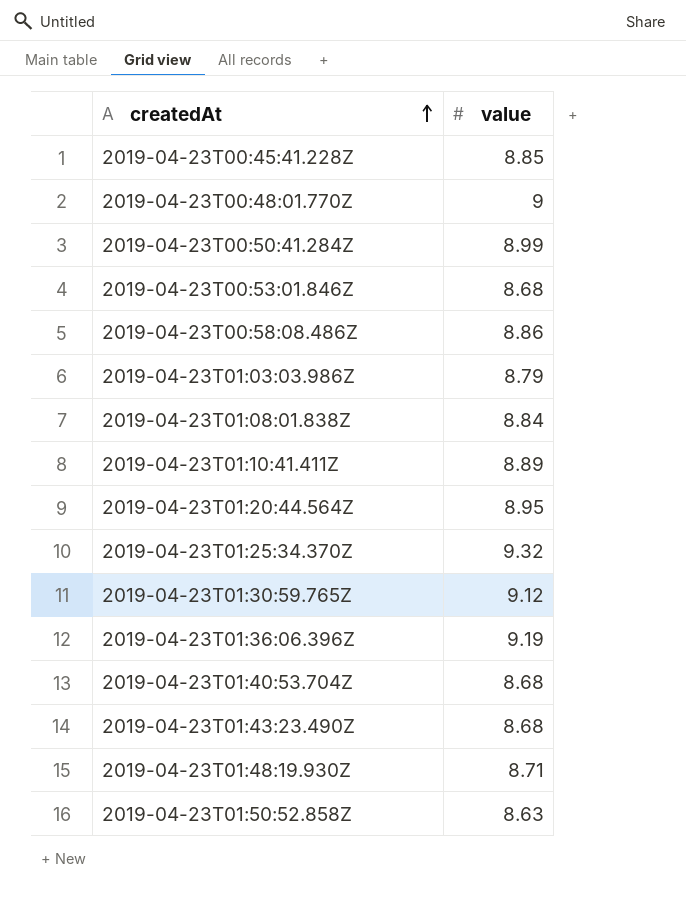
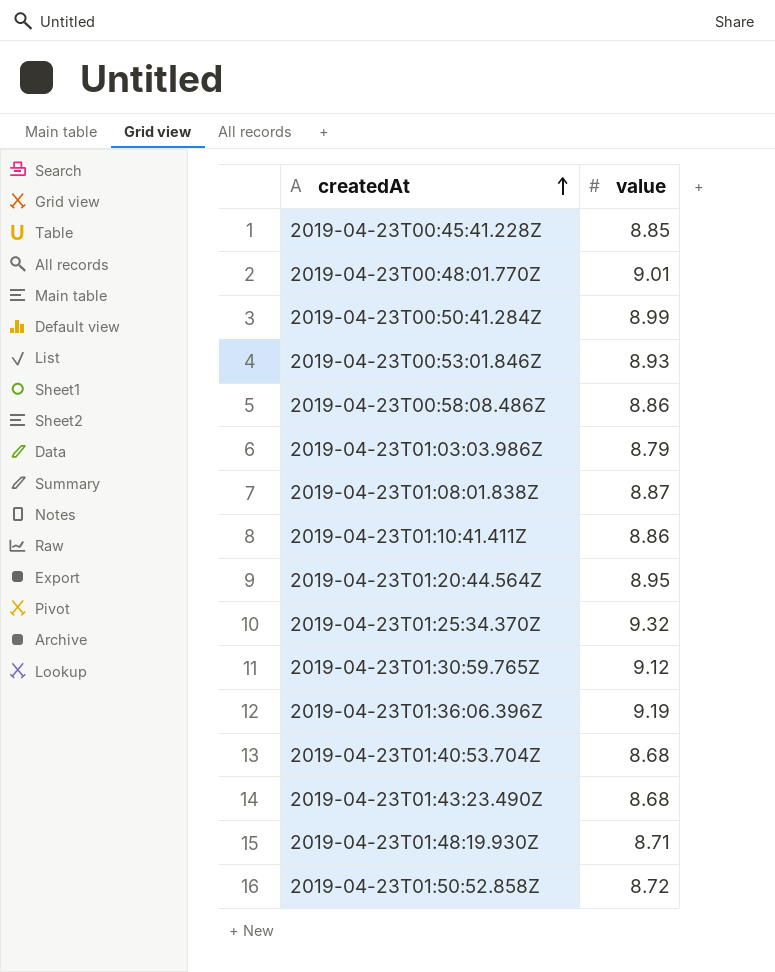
2019-04-23T00:48:01.770Z | value: 9 -> 9.01
2019-04-23T00:53:01.846Z | value: 8.68 -> 8.93
2019-04-23T01:08:01.838Z | value: 8.84 -> 8.87
2019-04-23T01:10:41.411Z | value: 8.89 -> 8.86
2019-04-23T01:50:52.858Z | value: 8.63 -> 8.72

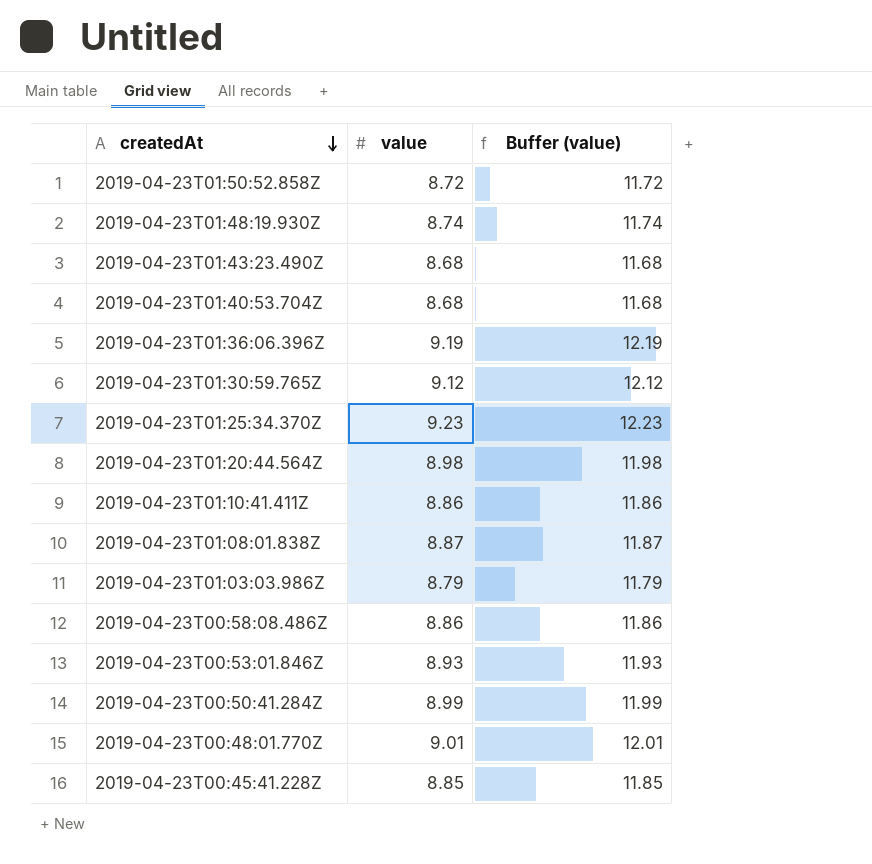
row order: createdAt ascending -> createdAt descending
column Buffer (value) | formula: none -> [value] + 3
2019-04-23T01:48:19.930Z | value: 8.71 -> 8.74
2019-04-23T01:25:34.370Z | value: 9.32 -> 9.23
2019-04-23T01:20:44.564Z | value: 8.95 -> 8.98

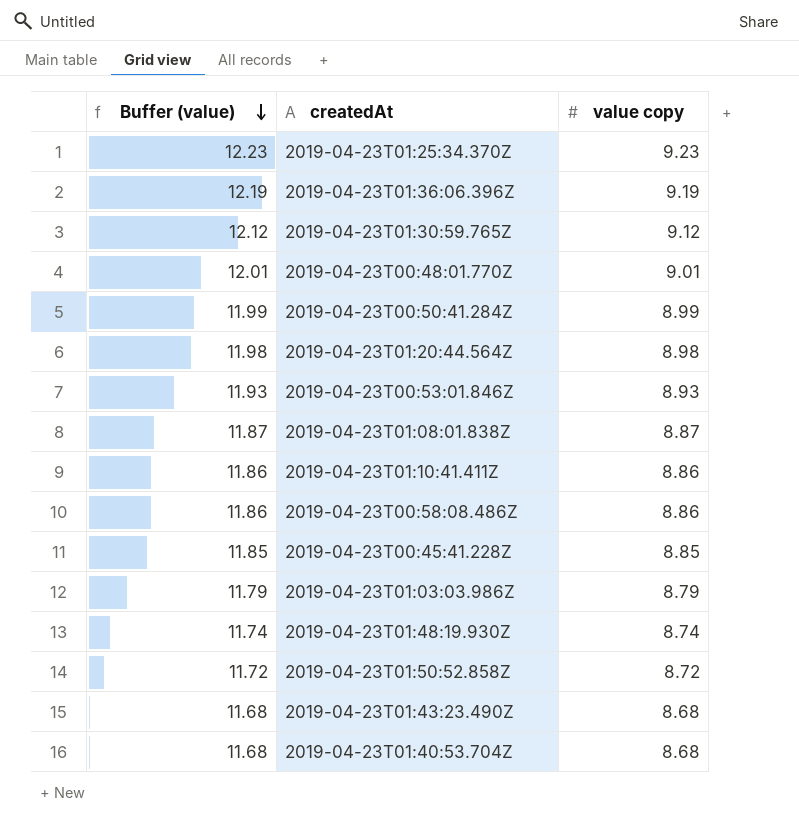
row order: createdAt descending -> Buffer (value) descending
column Buffer (value) | position: 3 -> 1
column name: value -> value copy

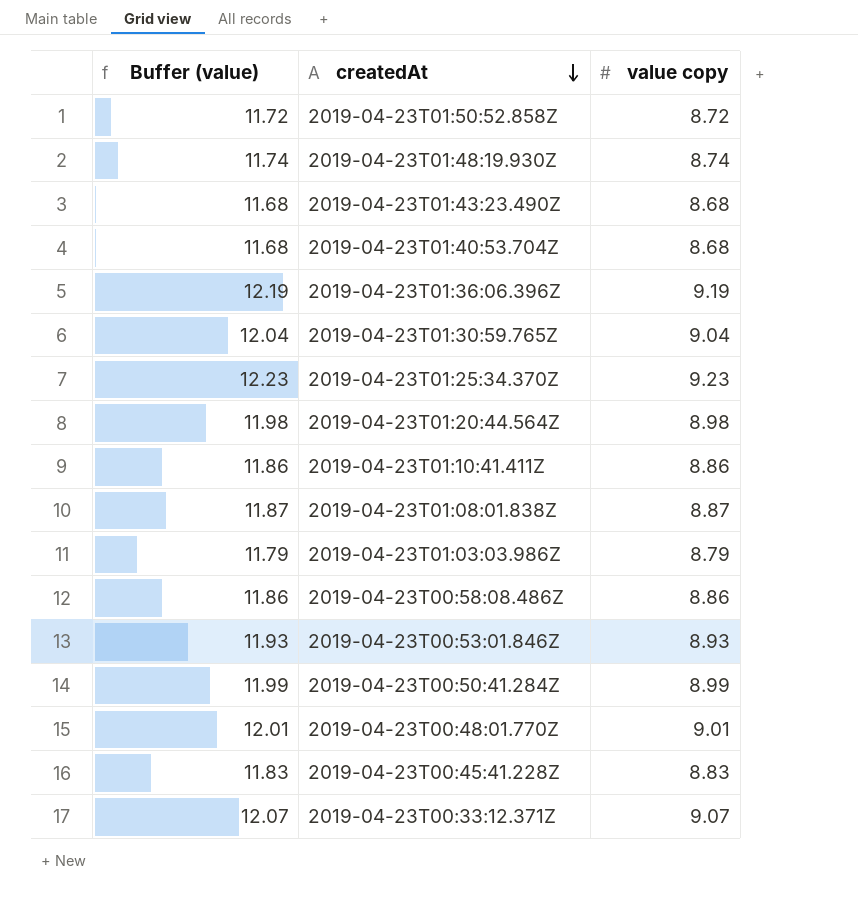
row order: Buffer (value) descending -> createdAt descending
2019-04-23T01:30:59.765Z | Buffer (value): 12.12 -> 12.04
2019-04-23T01:30:59.765Z | value copy: 9.12 -> 9.04
2019-04-23T00:45:41.228Z | Buffer (value): 11.85 -> 11.83
2019-04-23T00:45:41.228Z | value copy: 8.85 -> 8.83
row 2019-04-23T00:33:12.371Z: none -> 12.07 | 9.07

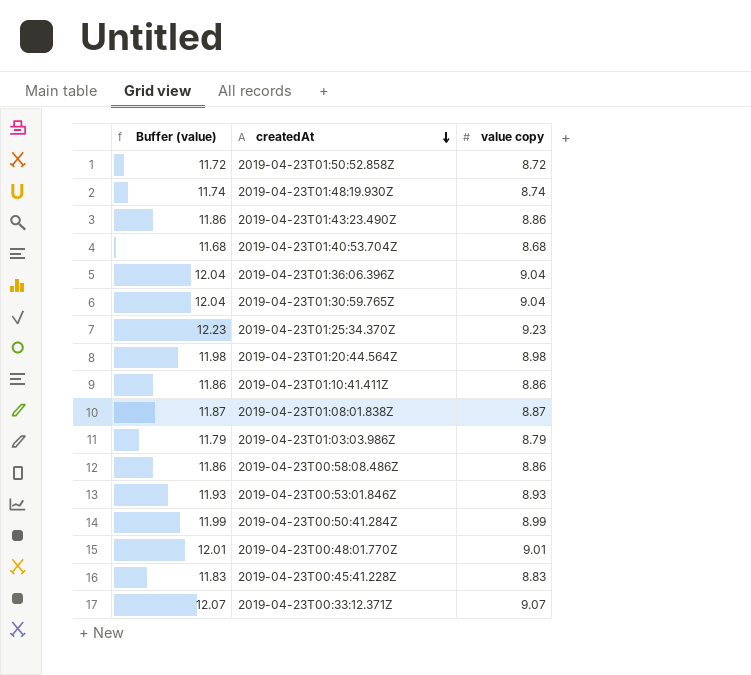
2019-04-23T01:43:23.490Z | Buffer (value): 11.68 -> 11.86
2019-04-23T01:43:23.490Z | value copy: 8.68 -> 8.86
2019-04-23T01:36:06.396Z | Buffer (value): 12.19 -> 12.04
2019-04-23T01:36:06.396Z | value copy: 9.19 -> 9.04

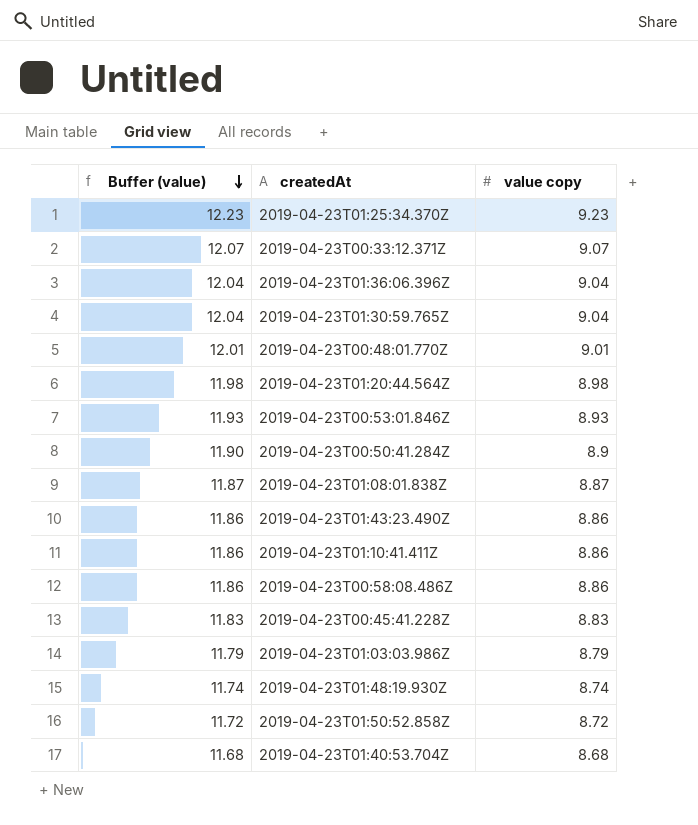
row order: createdAt descending -> Buffer (value) descending
2019-04-23T00:50:41.284Z | Buffer (value): 11.99 -> 11.90
2019-04-23T00:50:41.284Z | value copy: 8.99 -> 8.9

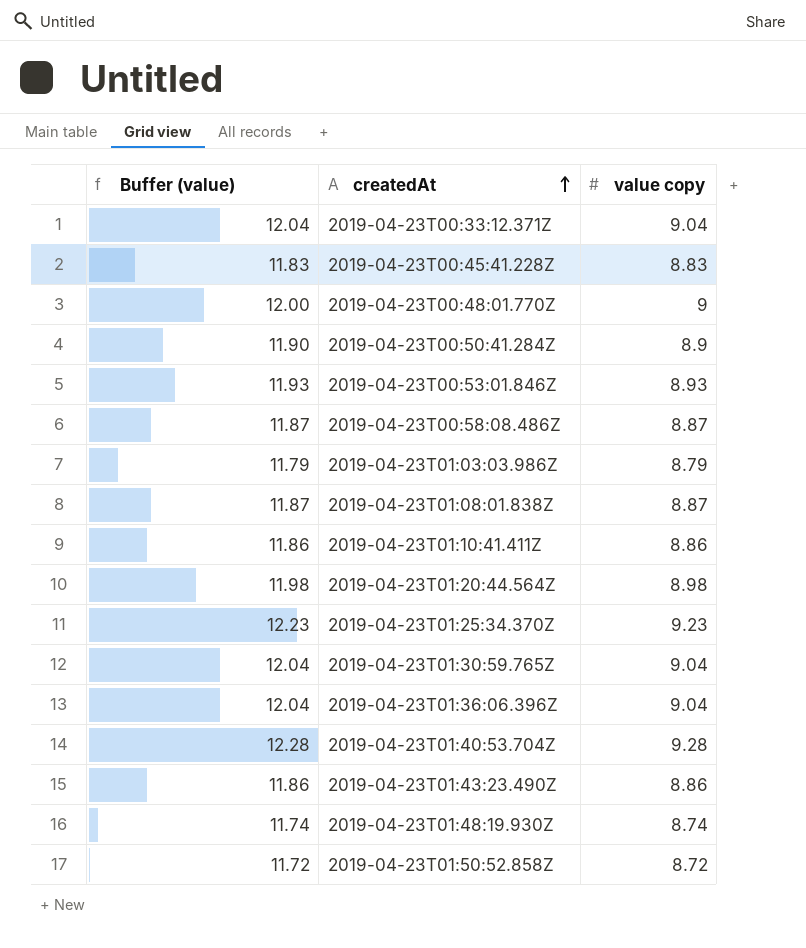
row order: Buffer (value) descending -> createdAt ascending
2019-04-23T00:33:12.371Z | Buffer (value): 12.07 -> 12.04
2019-04-23T00:33:12.371Z | value copy: 9.07 -> 9.04
2019-04-23T00:48:01.770Z | Buffer (value): 12.01 -> 12.00
2019-04-23T00:48:01.770Z | value copy: 9.01 -> 9
2019-04-23T00:58:08.486Z | Buffer (value): 11.86 -> 11.87
2019-04-23T00:58:08.486Z | value copy: 8.86 -> 8.87
2019-04-23T01:40:53.704Z | Buffer (value): 11.68 -> 12.28
2019-04-23T01:40:53.704Z | value copy: 8.68 -> 9.28

